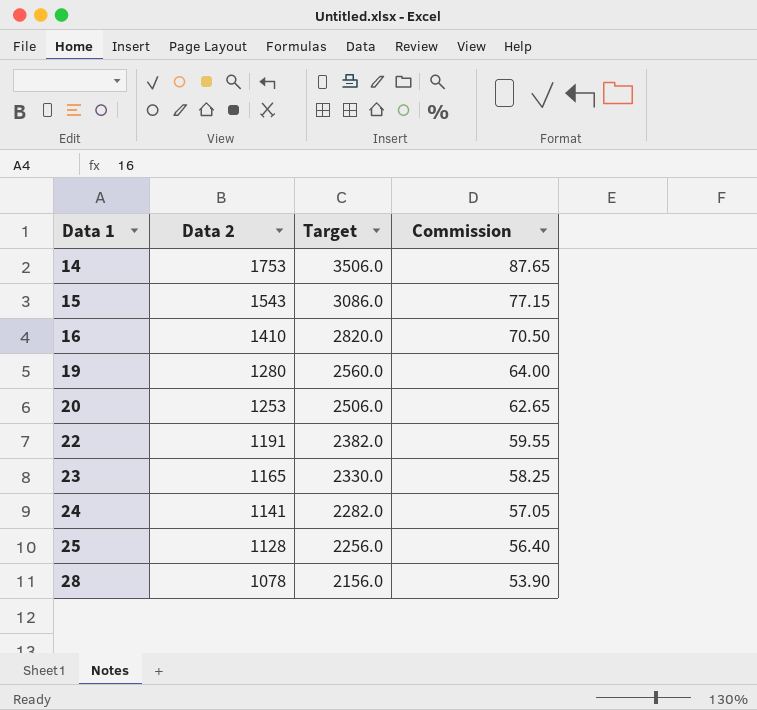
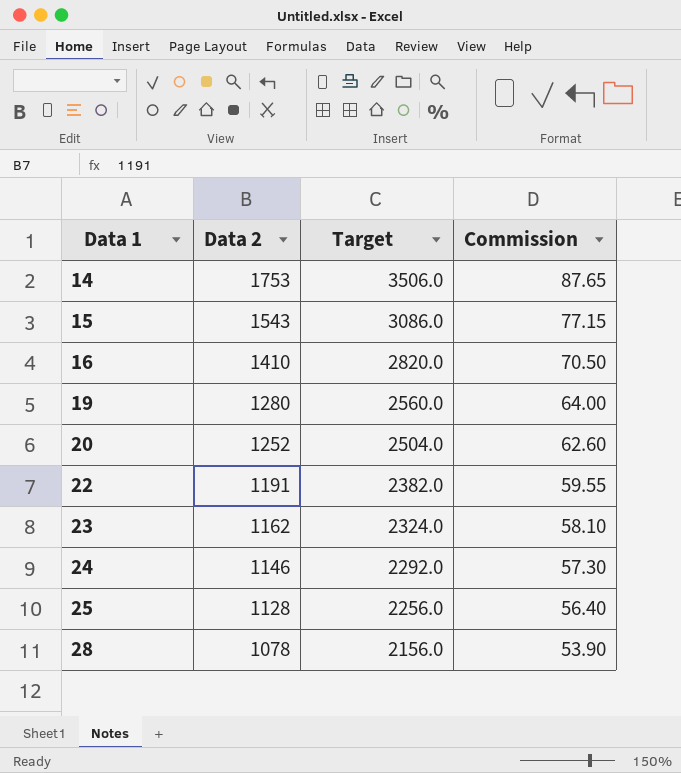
20 | Data 2: 1253 -> 1252
20 | Target: 2506.0 -> 2504.0
20 | Commission: 62.65 -> 62.60
23 | Data 2: 1165 -> 1162
23 | Target: 2330.0 -> 2324.0
23 | Commission: 58.25 -> 58.10
24 | Data 2: 1141 -> 1146
24 | Target: 2282.0 -> 2292.0
24 | Commission: 57.05 -> 57.30

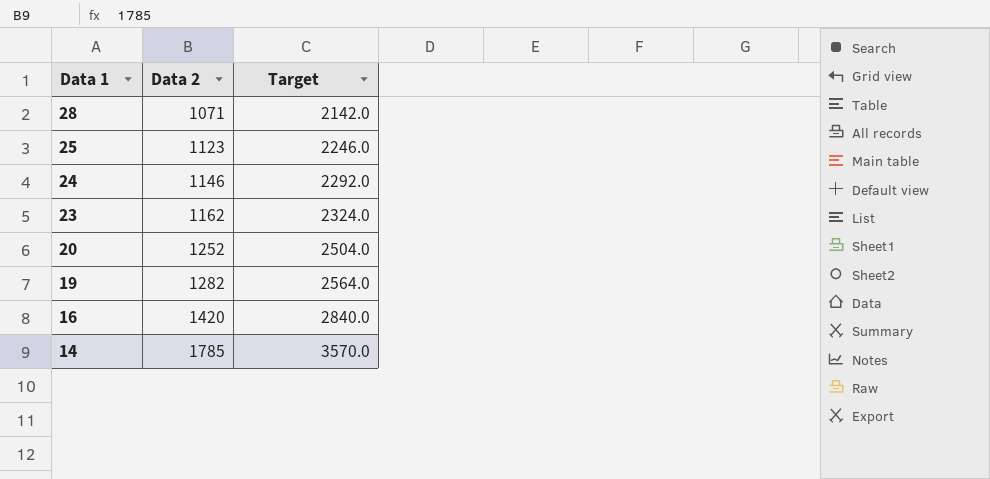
row order: Data 1 ascending -> Data 1 descending
column Commission | formula: [Data 2] * 0.05 -> none
row 15: 1543 | 3086.0 | 77.15 -> none
row 22: 1191 | 2382.0 | 59.55 -> none
28 | Data 2: 1078 -> 1071
28 | Target: 2156.0 -> 2142.0
25 | Data 2: 1128 -> 1123
25 | Target: 2256.0 -> 2246.0
19 | Data 2: 1280 -> 1282
19 | Target: 2560.0 -> 2564.0
16 | Data 2: 1410 -> 1420
16 | Target: 2820.0 -> 2840.0
14 | Data 2: 1753 -> 1785
14 | Target: 3506.0 -> 3570.0

